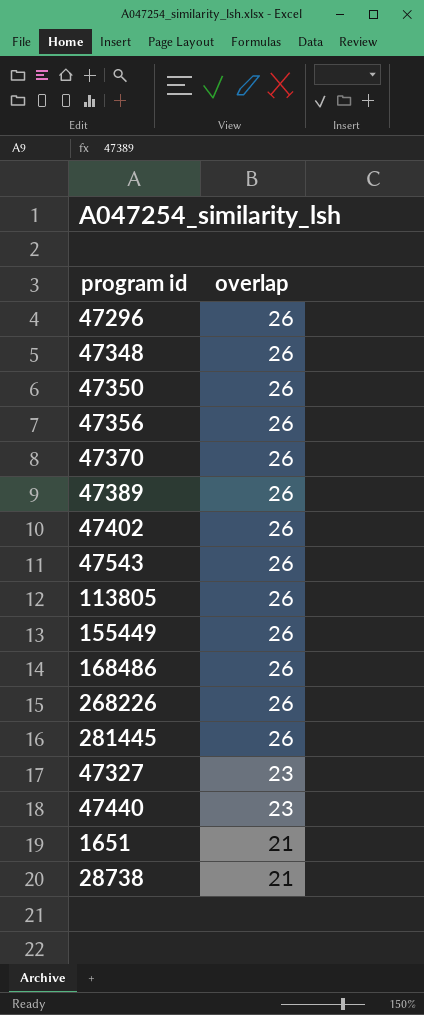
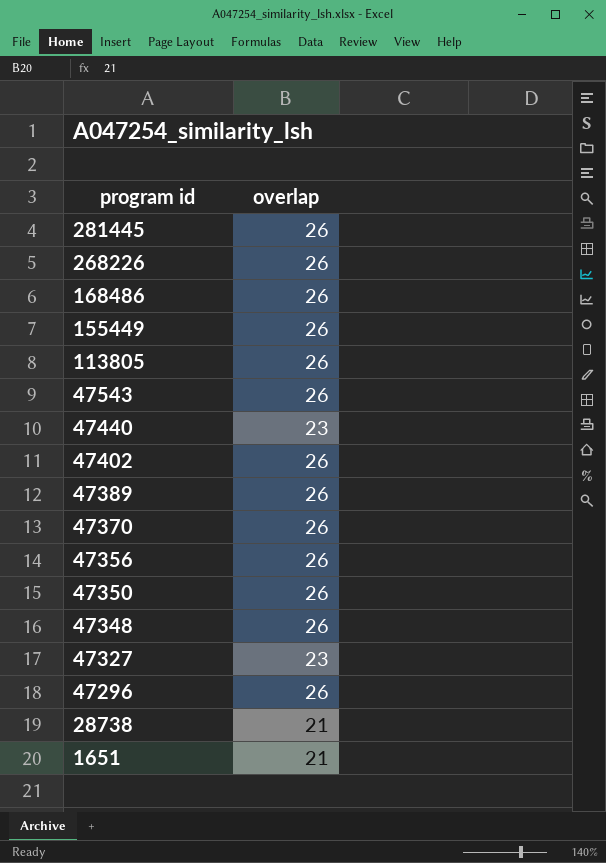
row order: overlap descending -> program id descending

